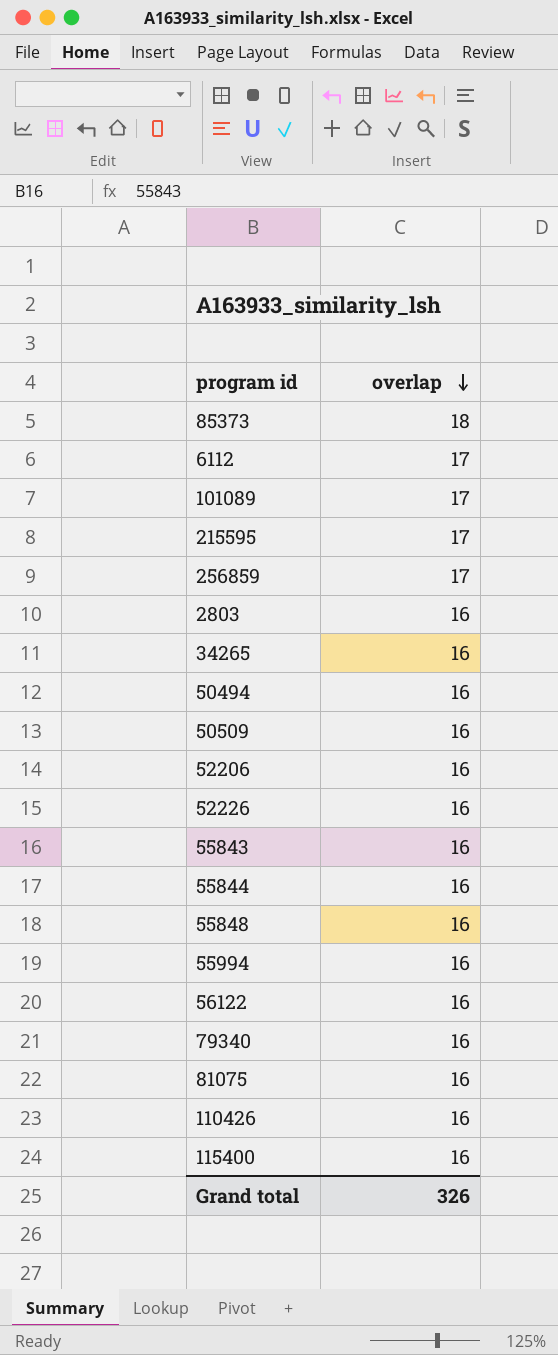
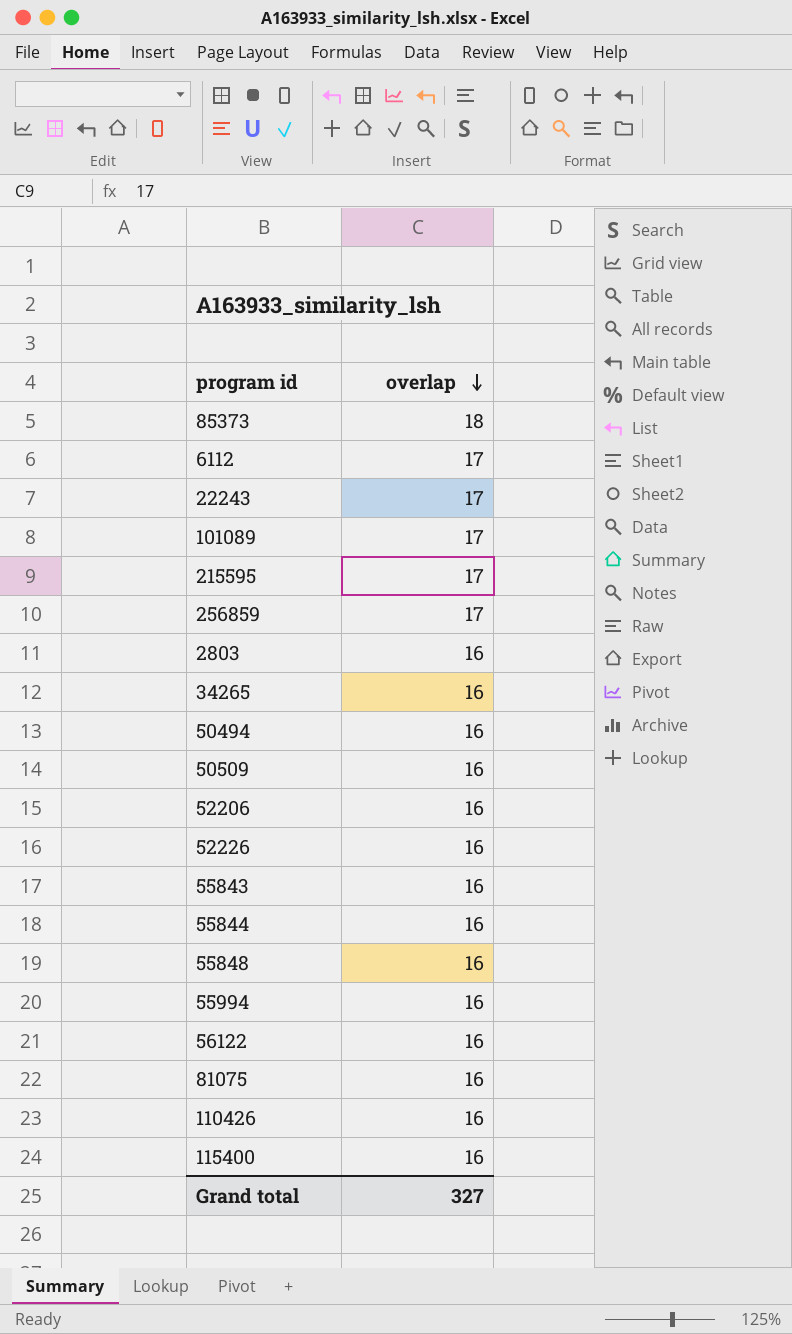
row 79340: 16 -> none
row 22243: none -> 17
Grand total | overlap: 326 -> 327

